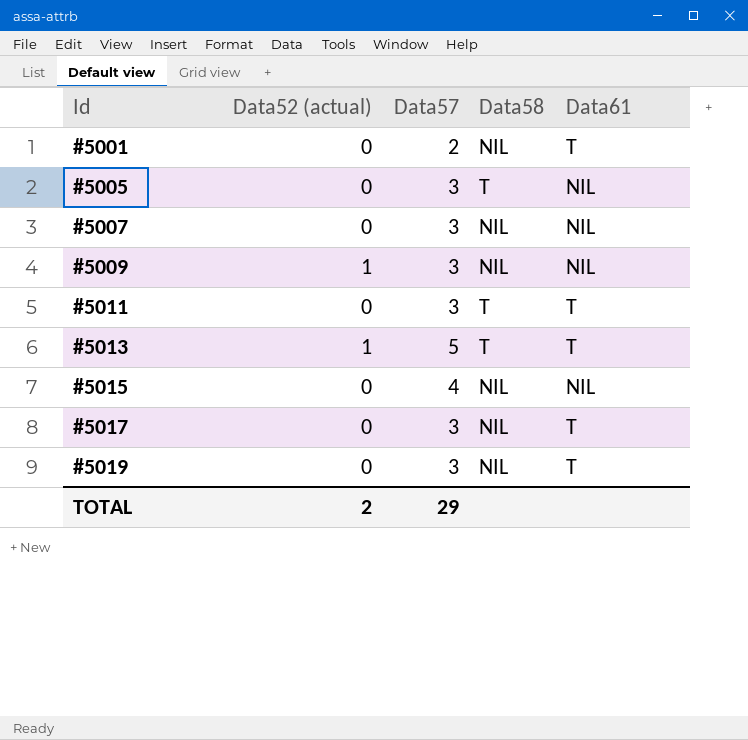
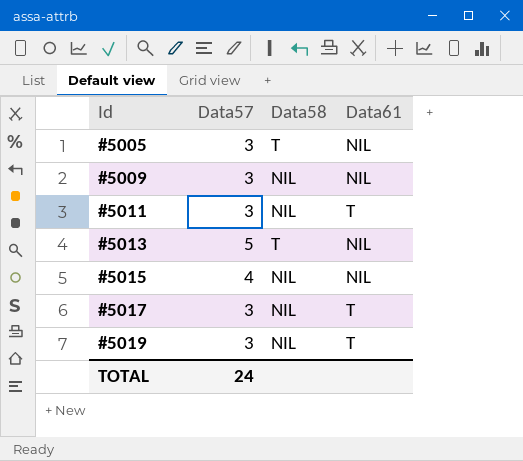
column Data52 (actual) | position: 2 -> none
row #5001: 0 | 2 | NIL | T -> none
row #5007: 0 | 3 | NIL | NIL -> none
#5011 | Data58: T -> NIL
#5013 | Data61: T -> NIL
TOTAL | Data57: 29 -> 24

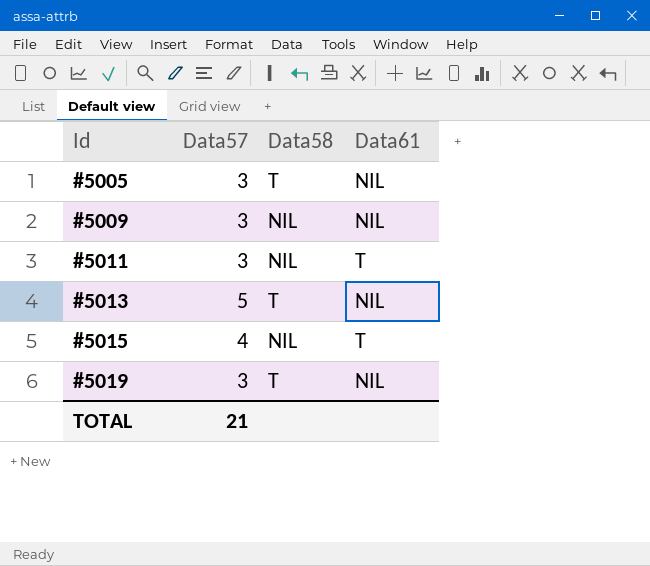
row #5017: 3 | NIL | T -> none
#5015 | Data61: NIL -> T
#5019 | Data58: NIL -> T
#5019 | Data61: T -> NIL
TOTAL | Data57: 24 -> 21

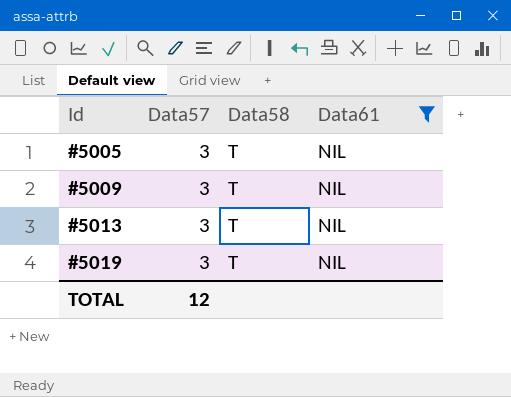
filter: none -> Data61 = NIL
#5009 | Data58: NIL -> T
#5013 | Data57: 5 -> 3
TOTAL | Data57: 21 -> 12

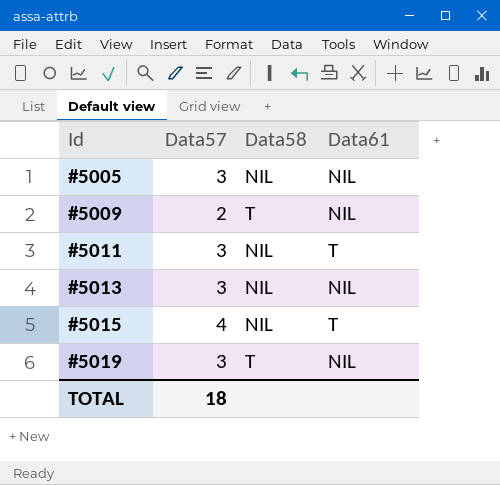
filter: Data61 = NIL -> none
#5005 | Data58: T -> NIL
#5009 | Data57: 3 -> 2
#5013 | Data58: T -> NIL
TOTAL | Data57: 12 -> 18

